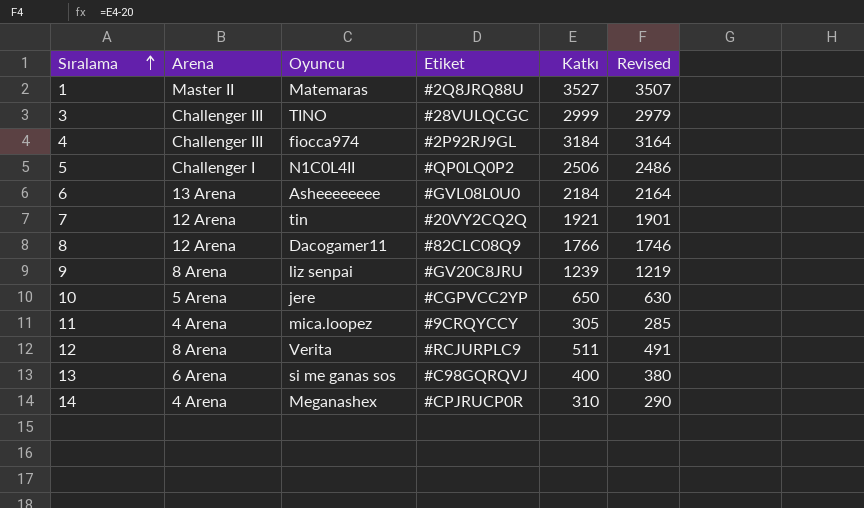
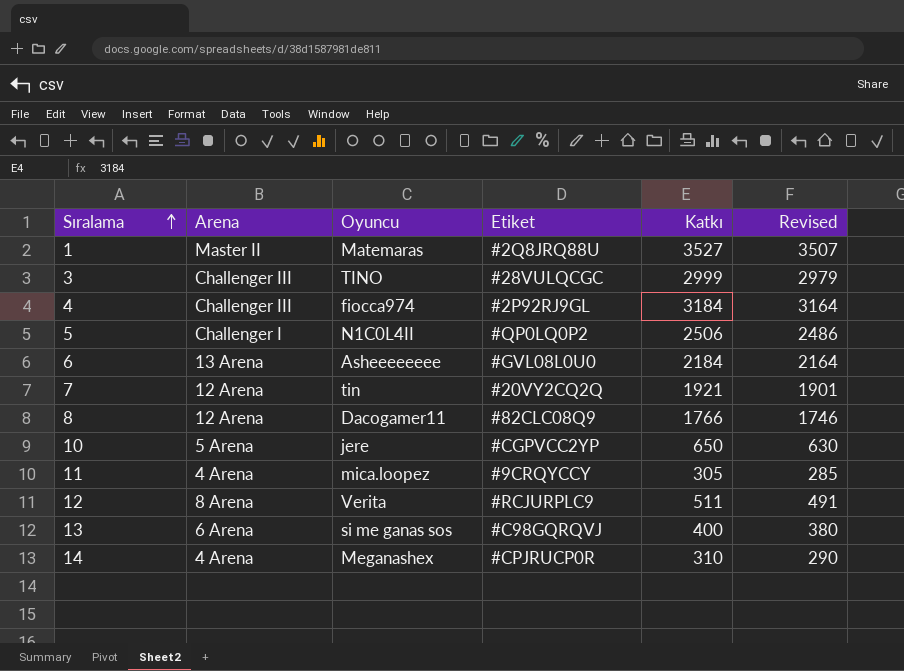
row 9: 8 Arena | liz senpai | #GV20C8JRU | 1239 | 1219 -> none

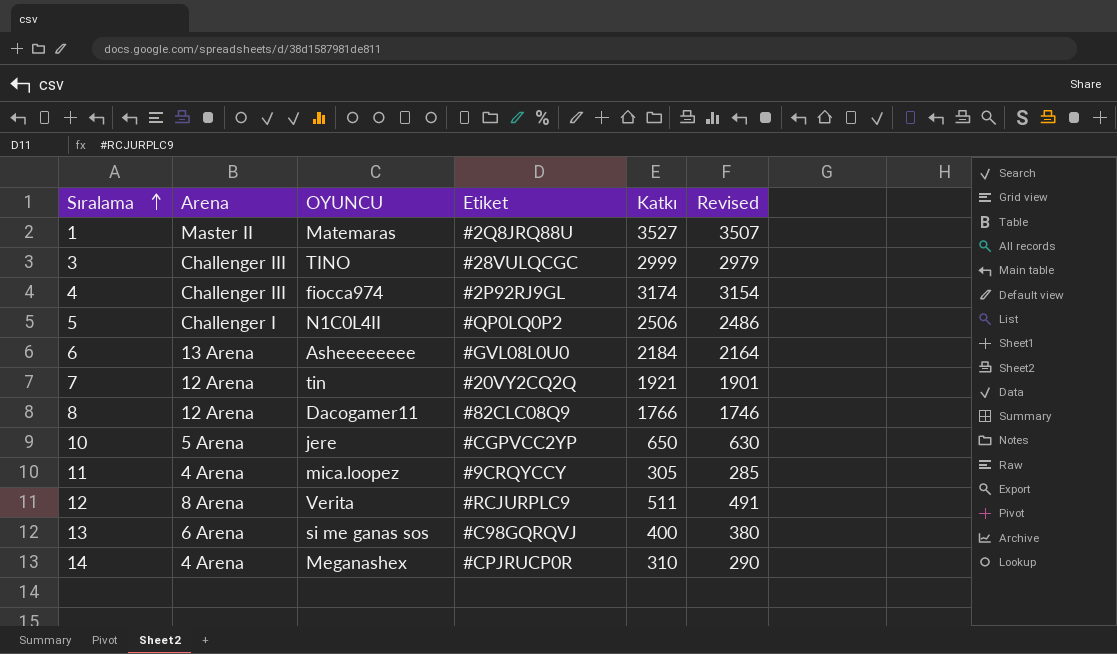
column name: Oyuncu -> OYUNCU
4 | Katkı: 3184 -> 3174
4 | Revised: 3164 -> 3154

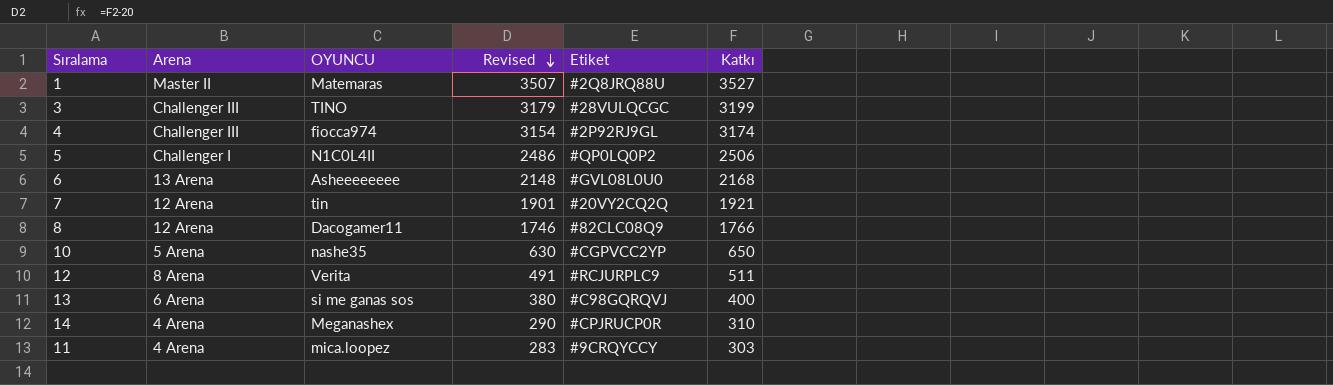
row order: Sıralama ascending -> Revised descending
column Revised | position: 6 -> 4
3 | Revised: 2979 -> 3179
3 | Katkı: 2999 -> 3199
6 | Revised: 2164 -> 2148
6 | Katkı: 2184 -> 2168
10 | OYUNCU: jere -> nashe35
11 | Revised: 285 -> 283
11 | Katkı: 305 -> 303

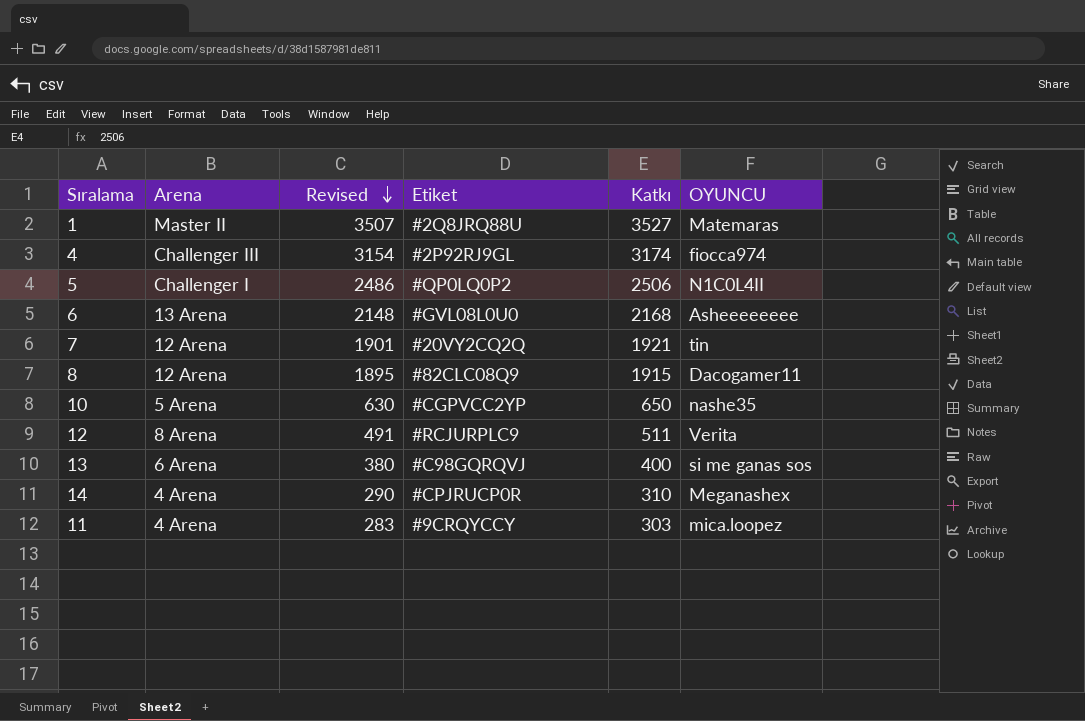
column OYUNCU | position: 3 -> 6
row 3: Challenger III | TINO | 3179 | #28VULQCGC | 3199 -> none
8 | Revised: 1746 -> 1895
8 | Katkı: 1766 -> 1915

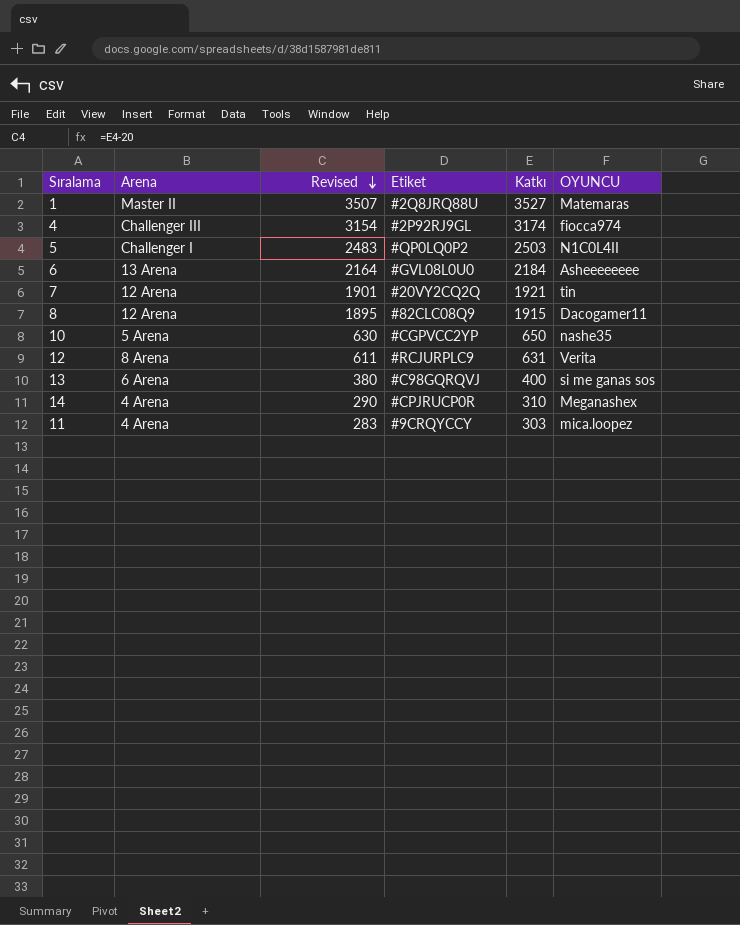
5 | Revised: 2486 -> 2483
5 | Katkı: 2506 -> 2503
6 | Revised: 2148 -> 2164
6 | Katkı: 2168 -> 2184
12 | Revised: 491 -> 611
12 | Katkı: 511 -> 631

